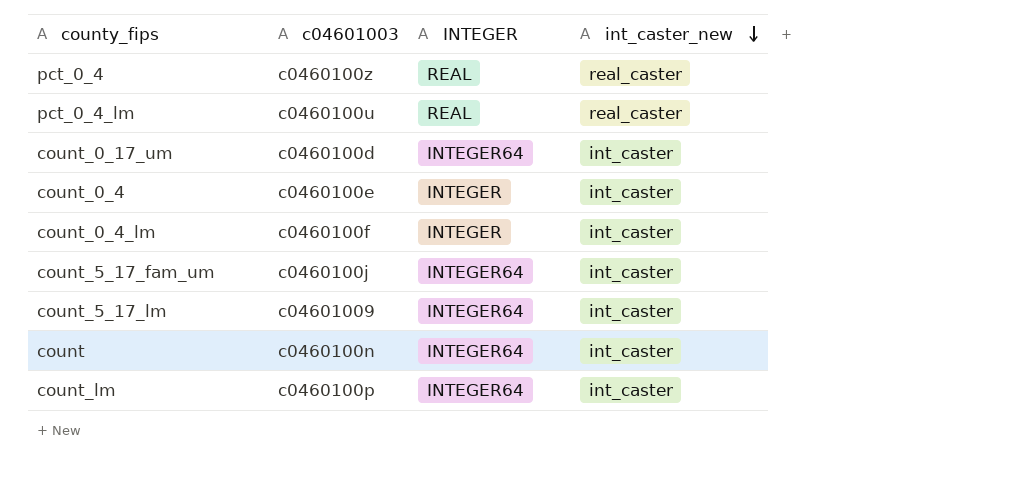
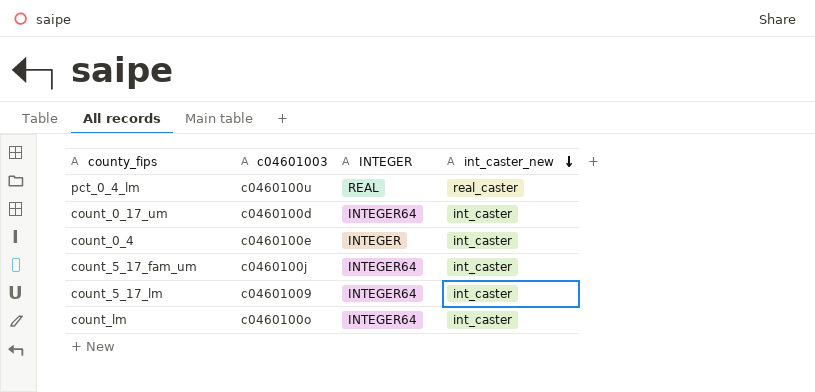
row pct_0_4: c0460100z | REAL | real_caster -> none
row count_0_4_lm: c0460100f | INTEGER | int_caster -> none
row count: c0460100n | INTEGER64 | int_caster -> none
count_lm | c04601003: c0460100p -> c0460100o

